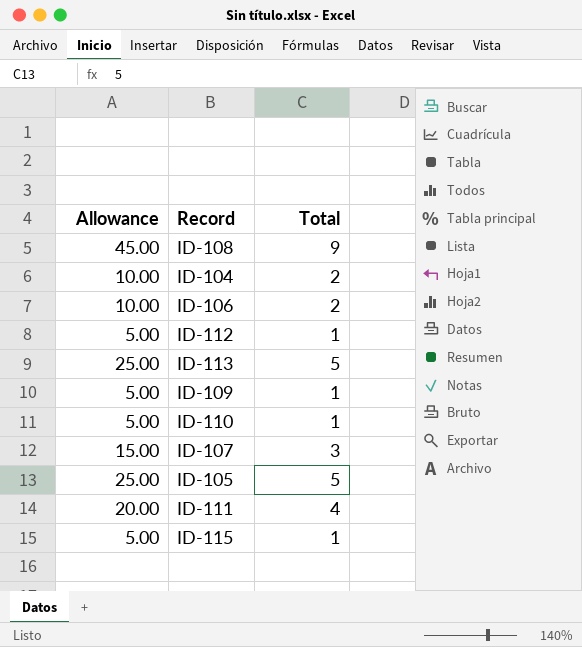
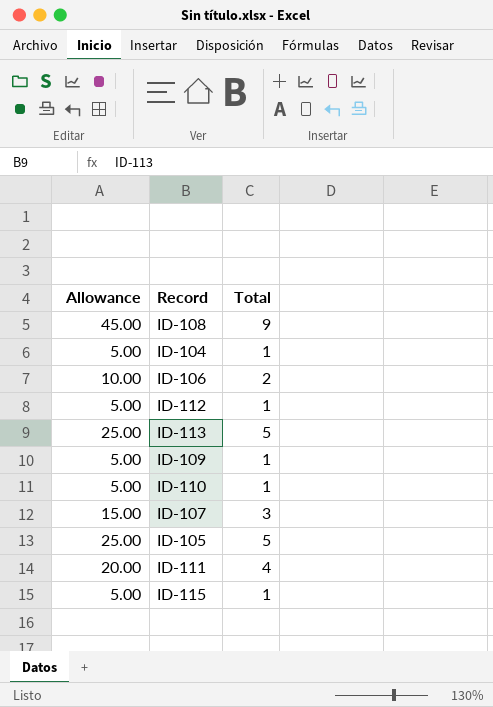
ID-104 | Allowance: 10.00 -> 5.00
ID-104 | Total: 2 -> 1

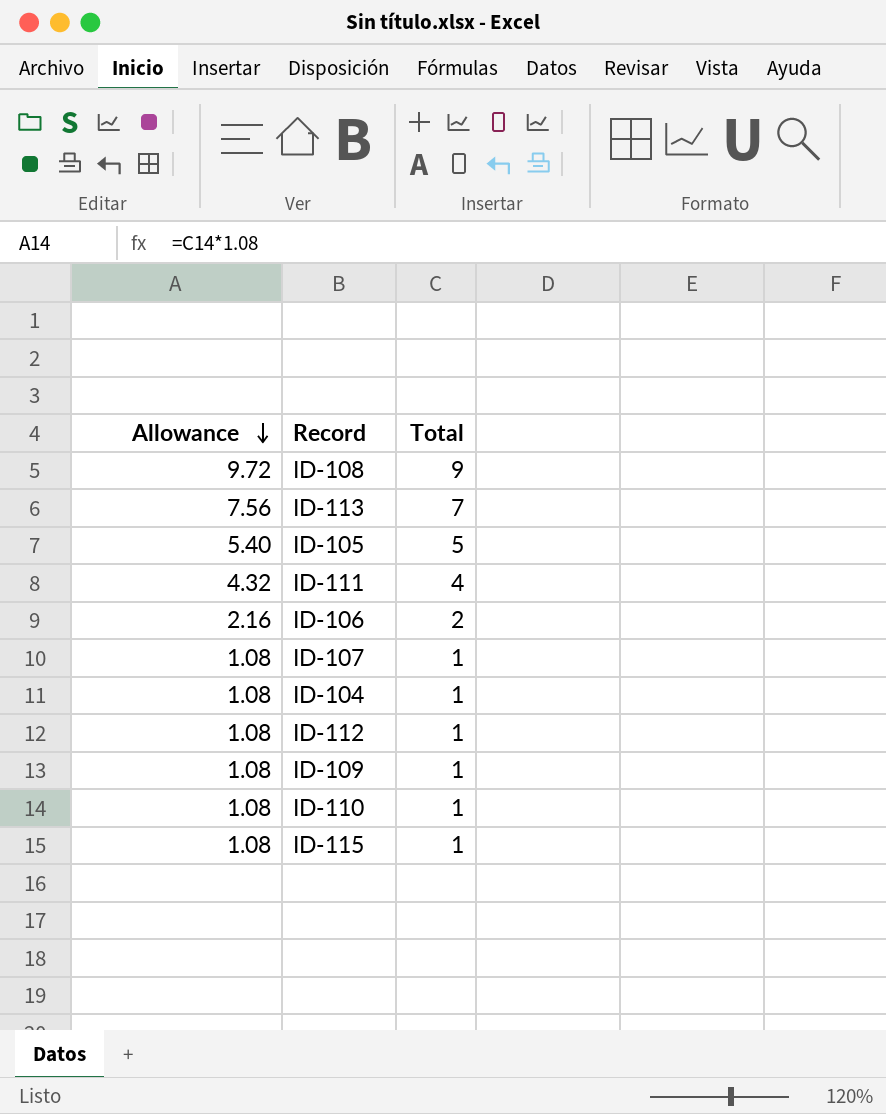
row order: none -> Allowance descending
column Allowance | formula: [Total] * 5 -> [Total] * 1.08
ID-113 | Total: 5 -> 7
ID-107 | Total: 3 -> 1

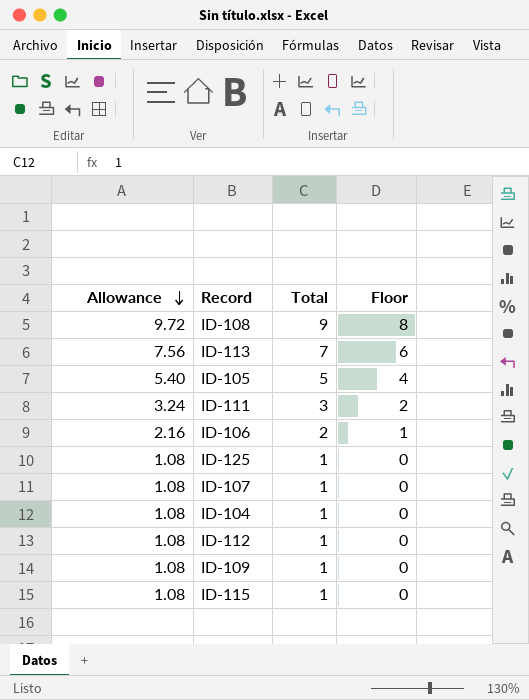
column Floor | formula: none -> [Total] - 1
row ID-110: 1.08 | 1 -> none
ID-111 | Allowance: 4.32 -> 3.24
ID-111 | Total: 4 -> 3
row ID-125: none -> 1.08 | 1 | 0

